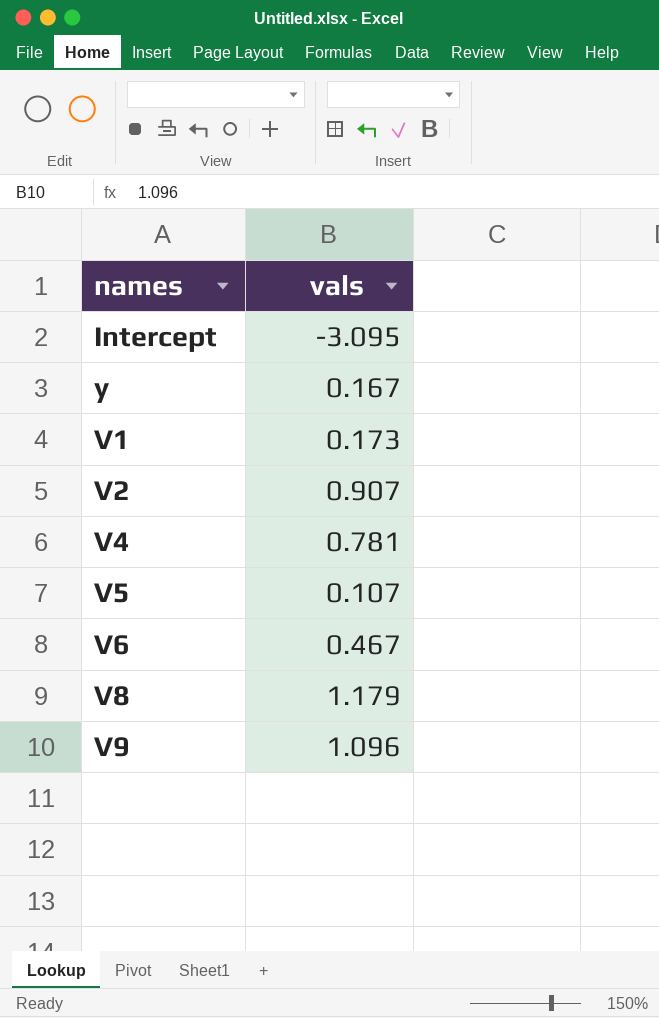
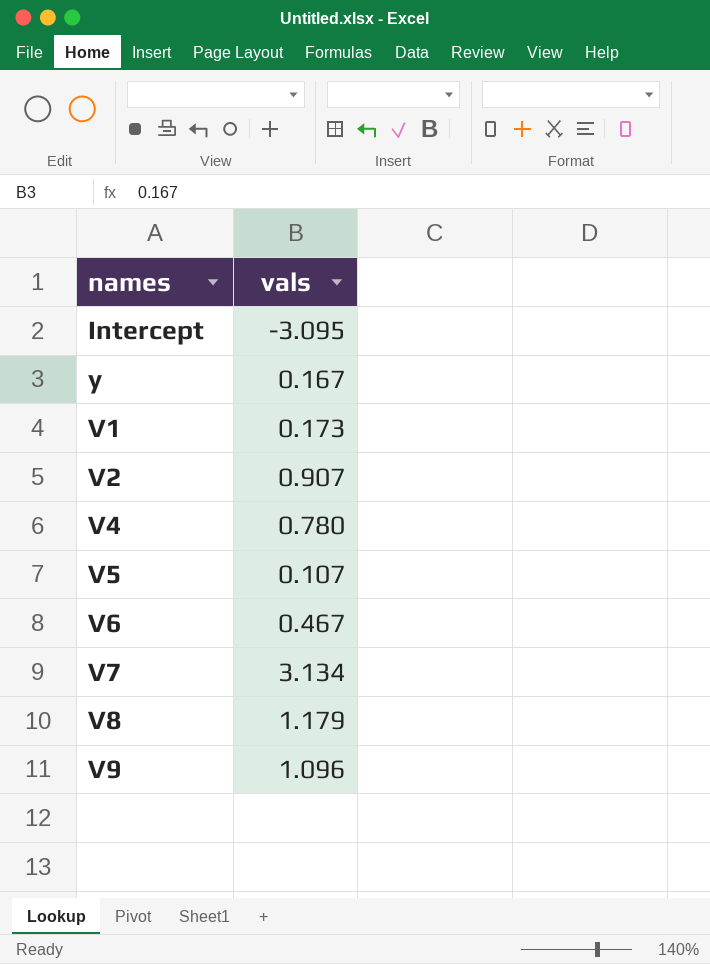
V4 | vals: 0.781 -> 0.780
row V7: none -> 3.134

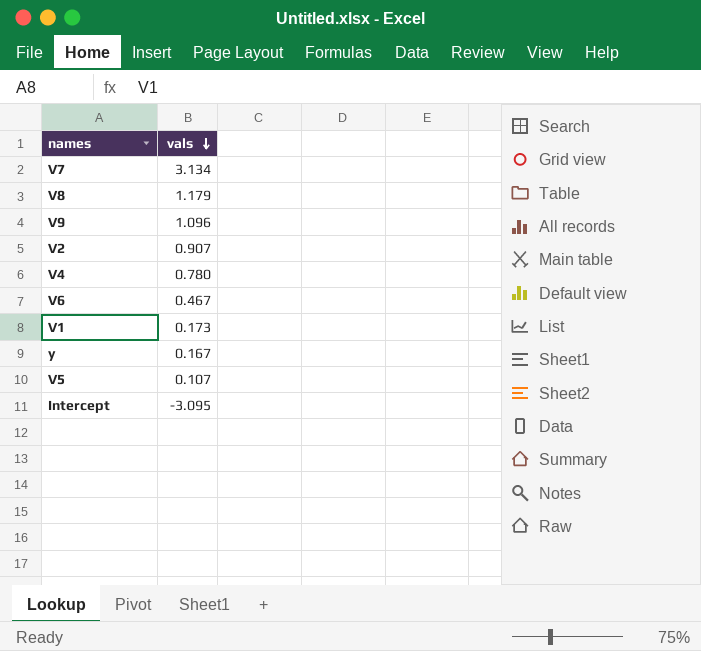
row order: none -> vals descending

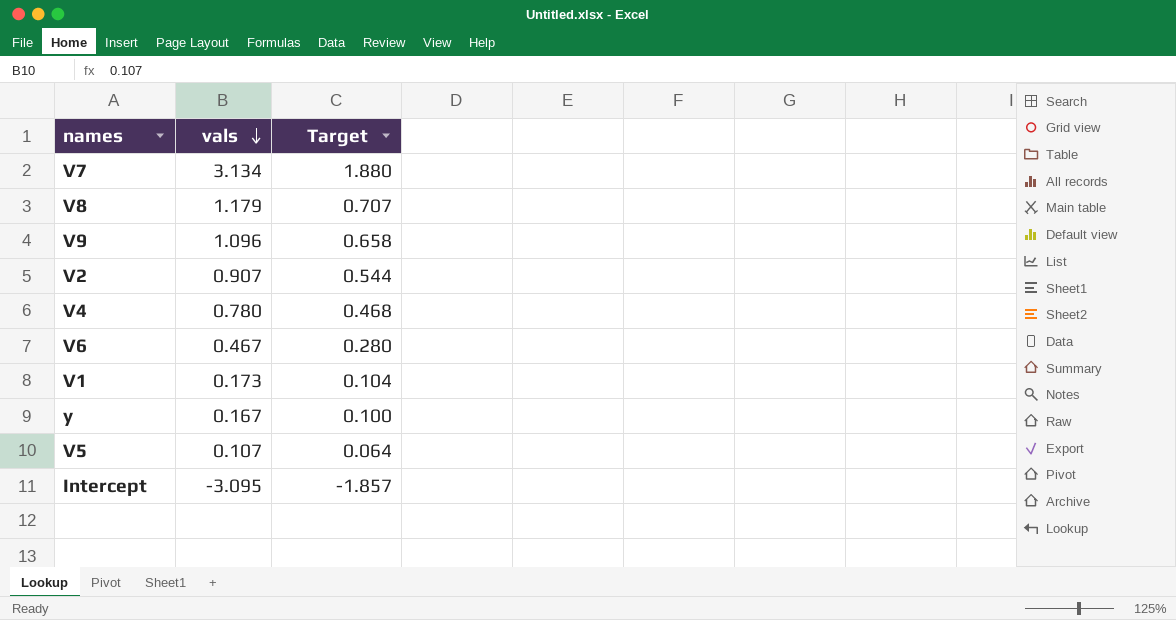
column Target | formula: none -> [vals] * 0.6

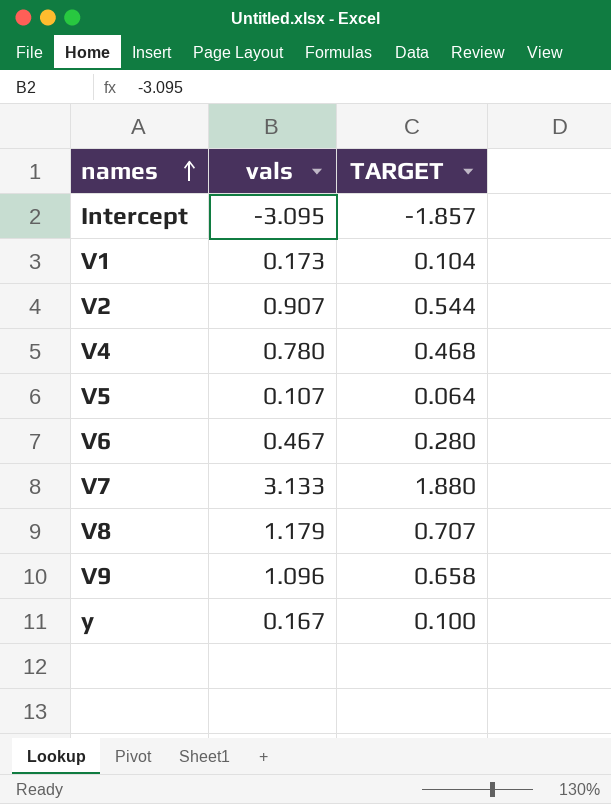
row order: vals descending -> names ascending
column name: Target -> TARGET
V7 | vals: 3.134 -> 3.133

